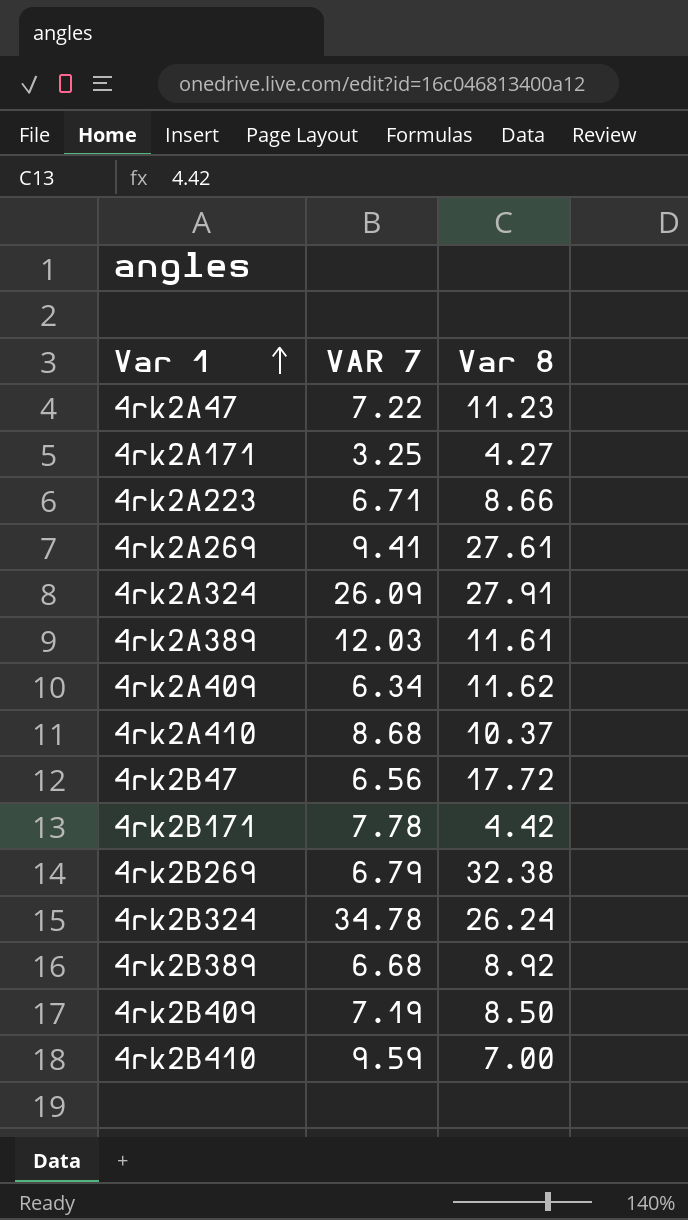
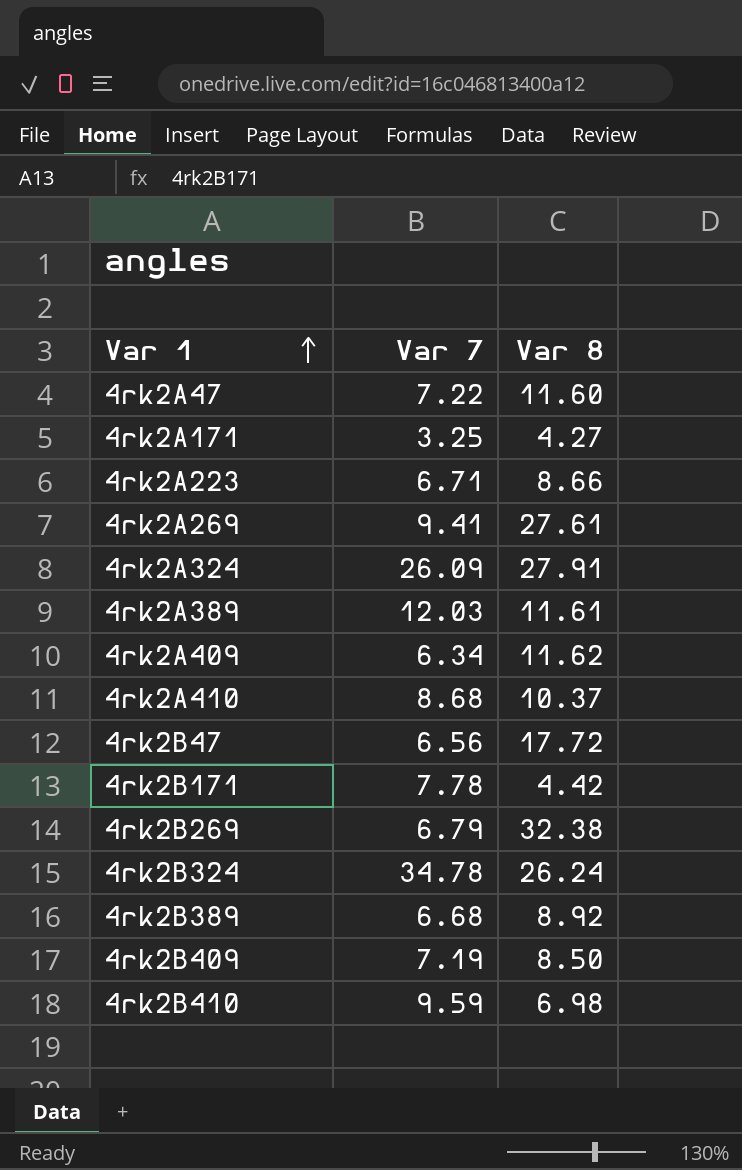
column name: VAR 7 -> Var 7
4rk2A47 | Var 8: 11.23 -> 11.60
4rk2B410 | Var 8: 7.00 -> 6.98

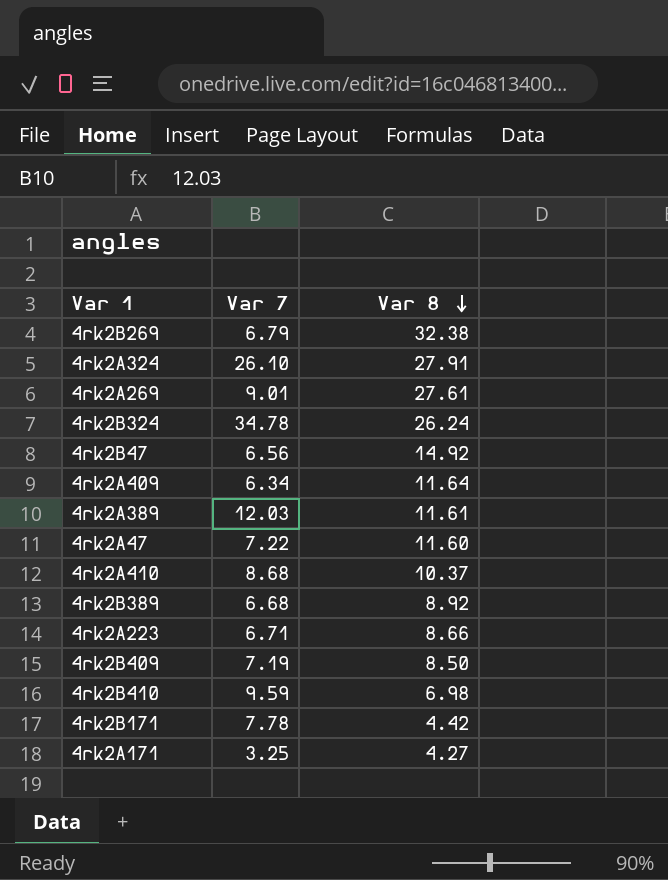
row order: Var 1 ascending -> Var 8 descending
4rk2A324 | Var 7: 26.09 -> 26.10
4rk2A269 | Var 7: 9.41 -> 9.01
4rk2B47 | Var 8: 17.72 -> 14.92
4rk2A409 | Var 8: 11.62 -> 11.64

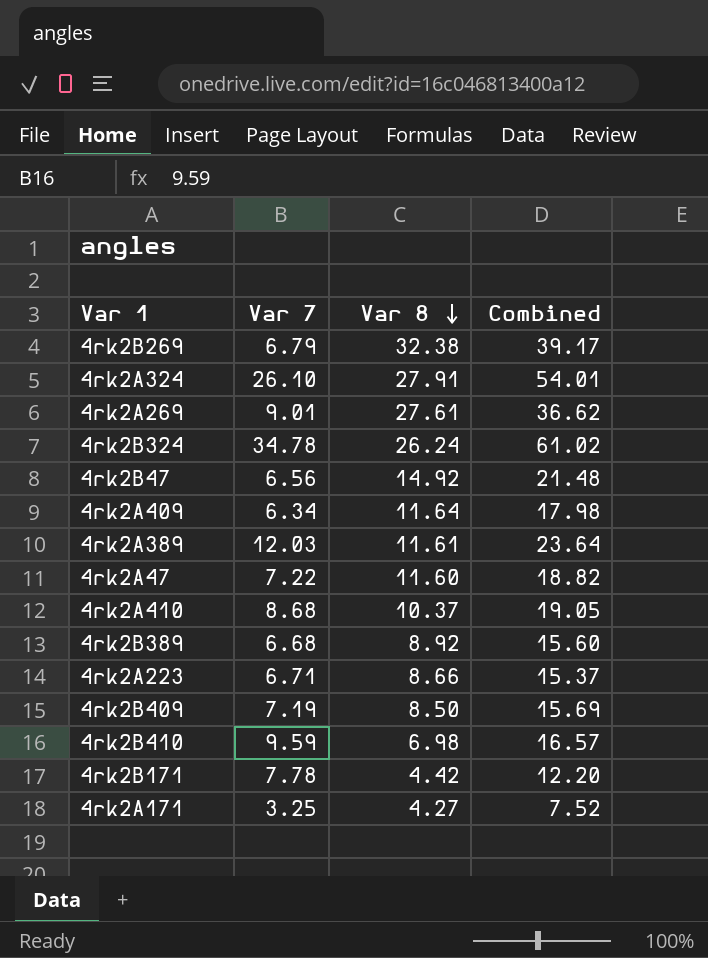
column Combined | formula: none -> [Var 7] + [Var 8]

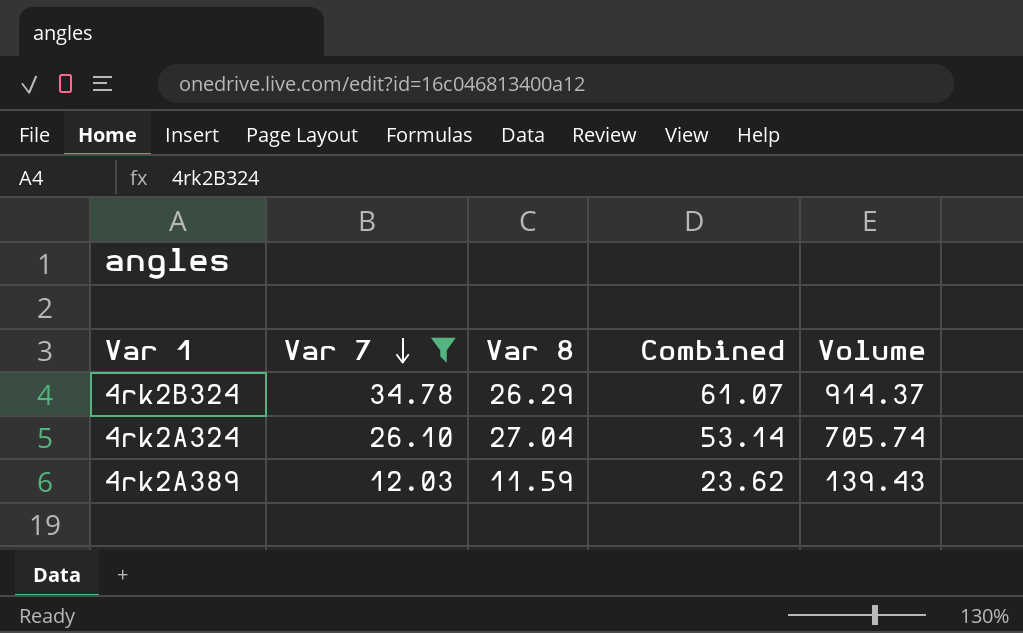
filter: none -> Var 7 >= 12.03
row order: Var 8 descending -> Var 7 descending
column Volume | formula: none -> [Var 7] * [Var 8]
4rk2B324 | Var 8: 26.24 -> 26.29
4rk2B324 | Combined: 61.02 -> 61.07
4rk2A324 | Var 8: 27.91 -> 27.04
4rk2A324 | Combined: 54.01 -> 53.14
4rk2A389 | Var 8: 11.61 -> 11.59
4rk2A389 | Combined: 23.64 -> 23.62

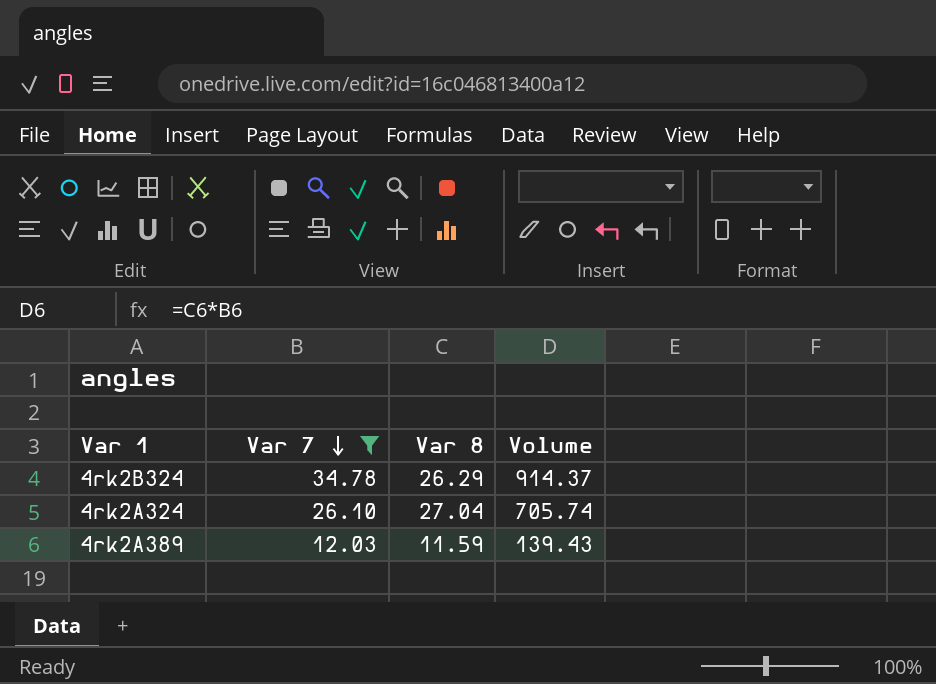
column Combined | formula: [Var 7] + [Var 8] -> none

